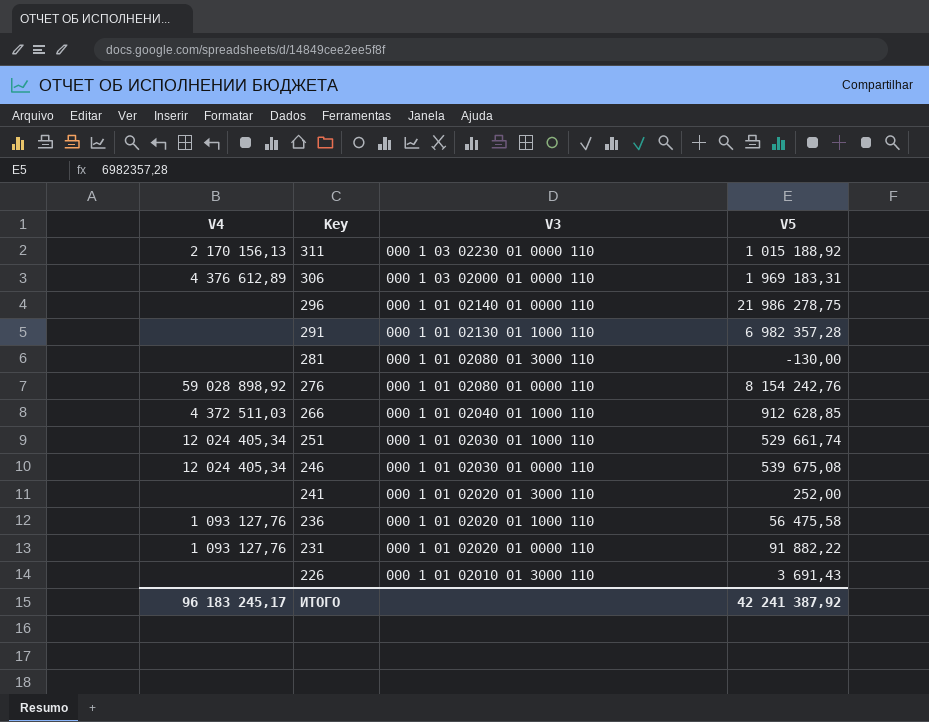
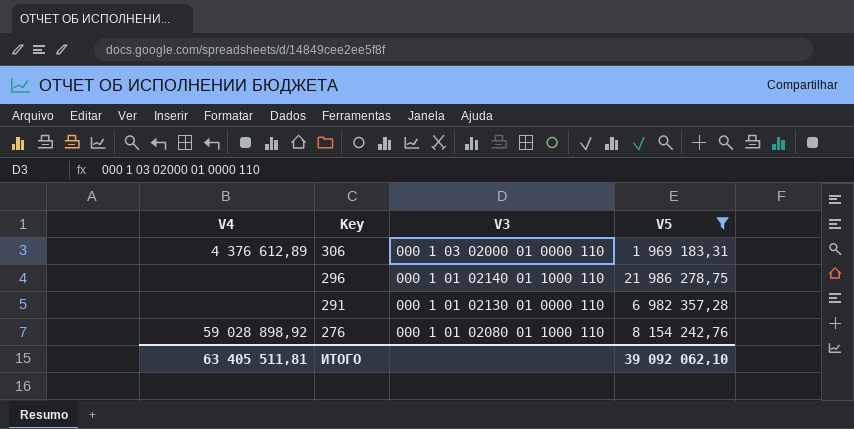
filter: none -> V5 >= 1 969 183,31
296 | V3: 000 1 01 02140 01 0000 110 -> 000 1 01 02140 01 1000 110
291 | V3: 000 1 01 02130 01 1000 110 -> 000 1 01 02130 01 0000 110
276 | V3: 000 1 01 02080 01 0000 110 -> 000 1 01 02080 01 1000 110
ИТОГО | V4: 96 183 245,17 -> 63 405 511,81
ИТОГО | V5: 42 241 387,92 -> 39 092 062,10

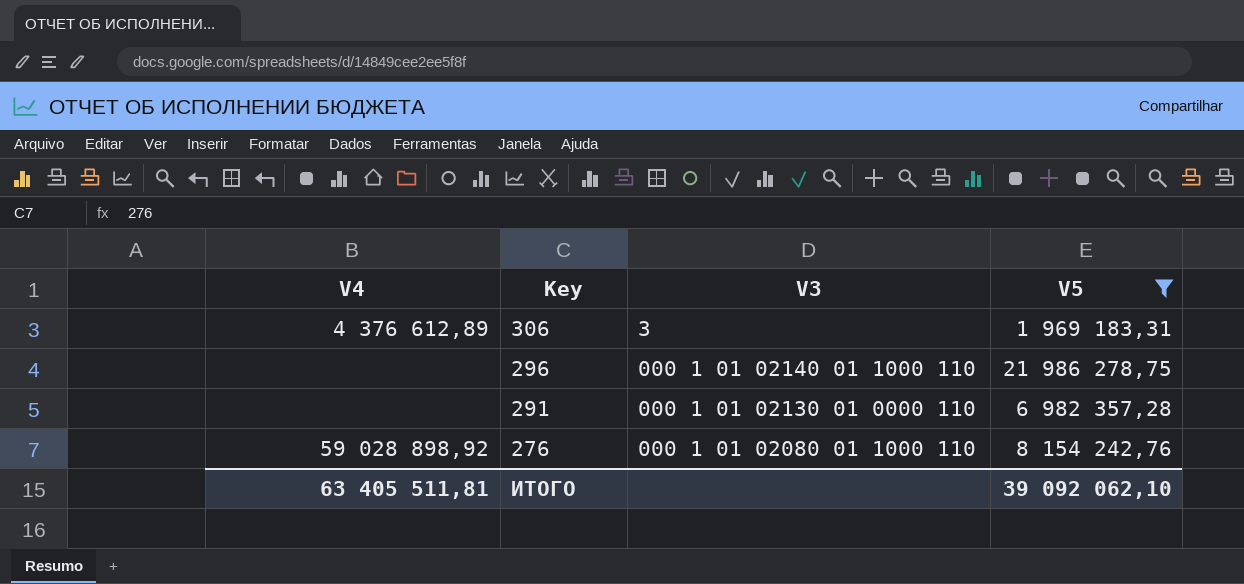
306 | V3: 000 1 03 02000 01 0000 110 -> 3

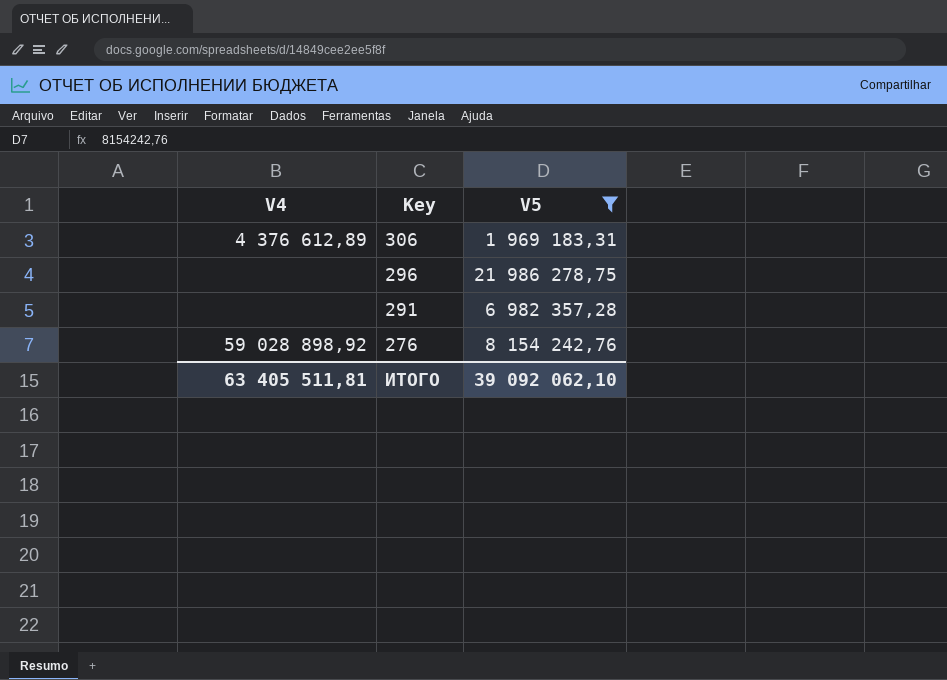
column V3 | position: 3 -> none

